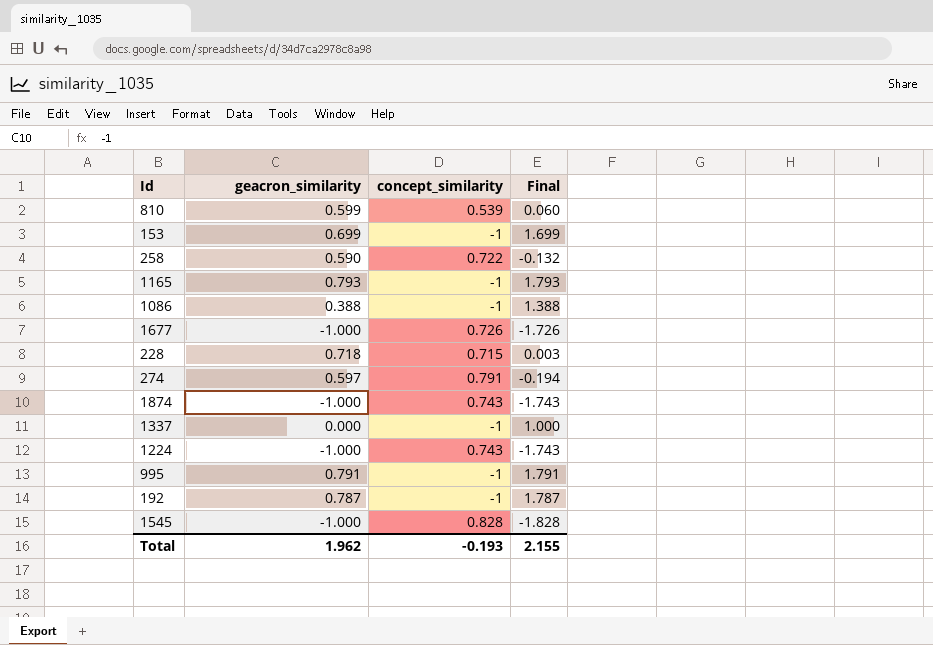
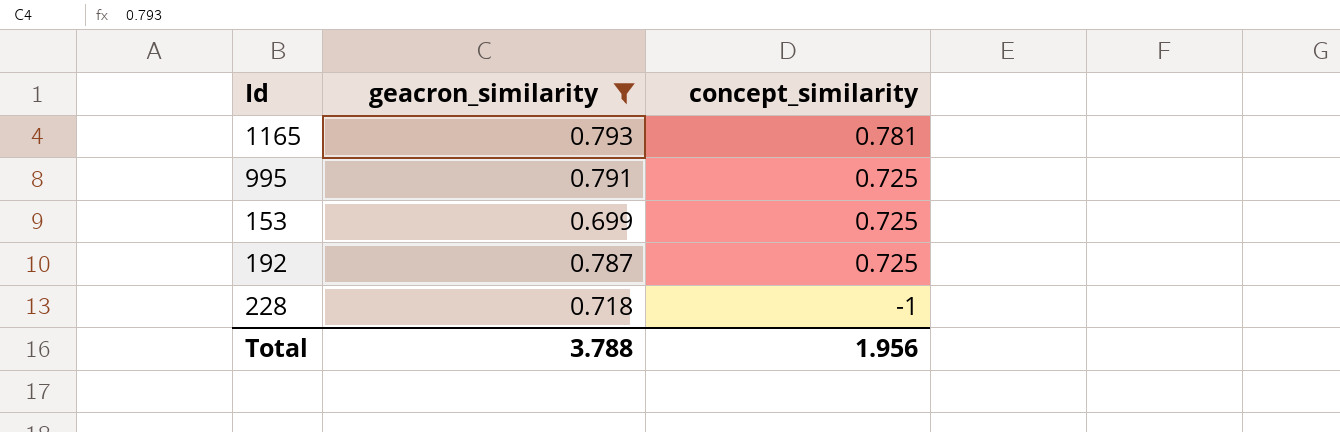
filter: none -> geacron_similarity >= 0.699
row order: none -> concept_similarity descending
column Final | formula: [geacron_similarity] - [concept_similarity] -> none
1165 | concept_similarity: -1 -> 0.781
995 | concept_similarity: -1 -> 0.725
153 | concept_similarity: -1 -> 0.725
192 | concept_similarity: -1 -> 0.725
228 | concept_similarity: 0.715 -> -1
Total | geacron_similarity: 1.962 -> 3.788
Total | concept_similarity: -0.193 -> 1.956

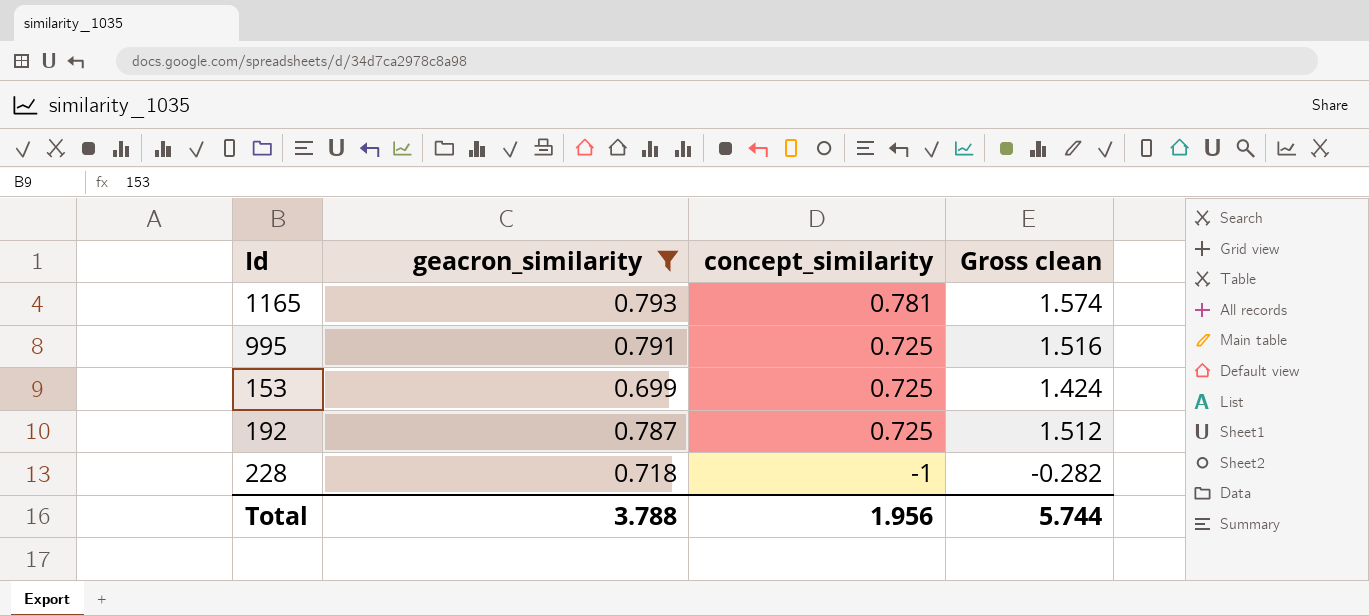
column Gross clean | formula: none -> [geacron_similarity] + [concept_similarity]

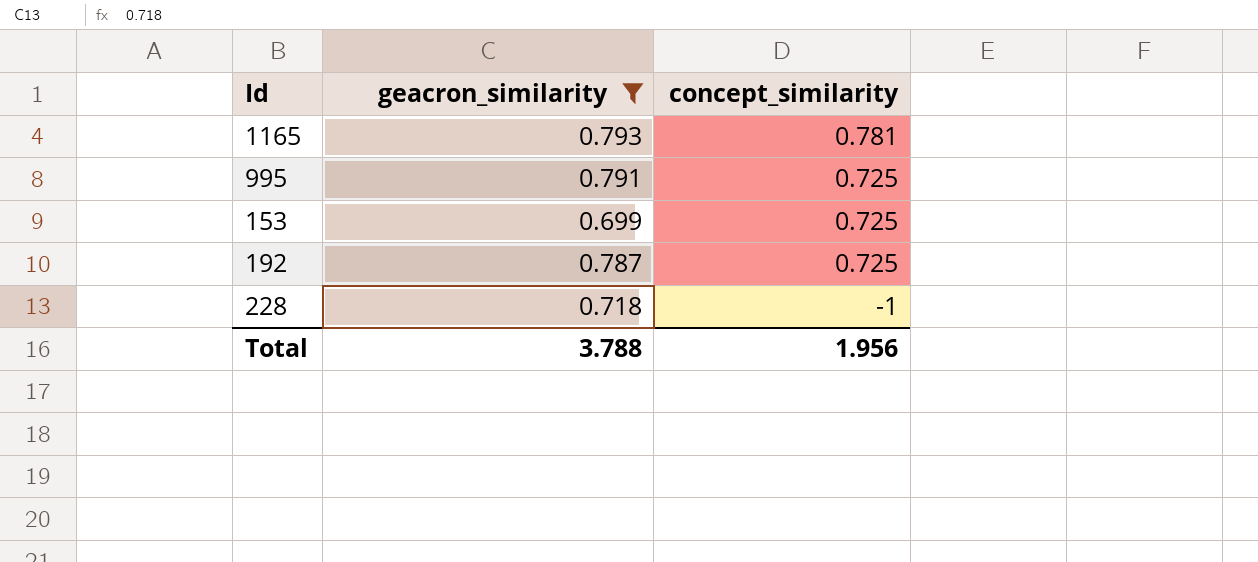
column Gross clean | formula: [geacron_similarity] + [concept_similarity] -> none

